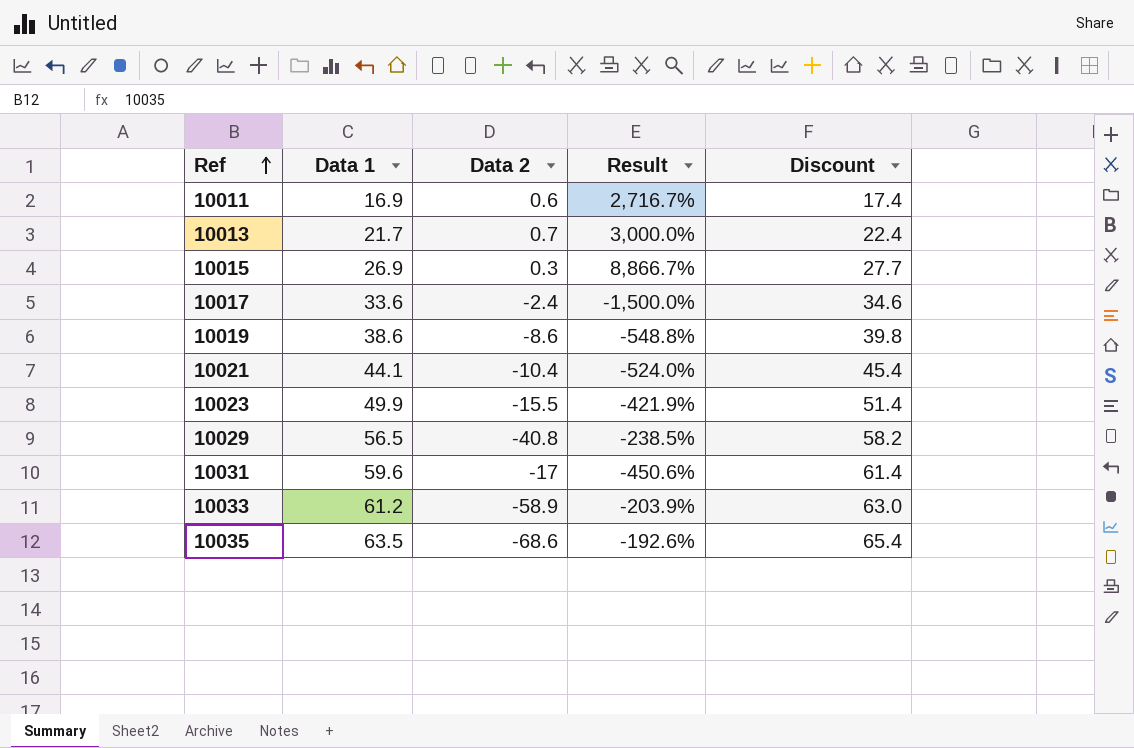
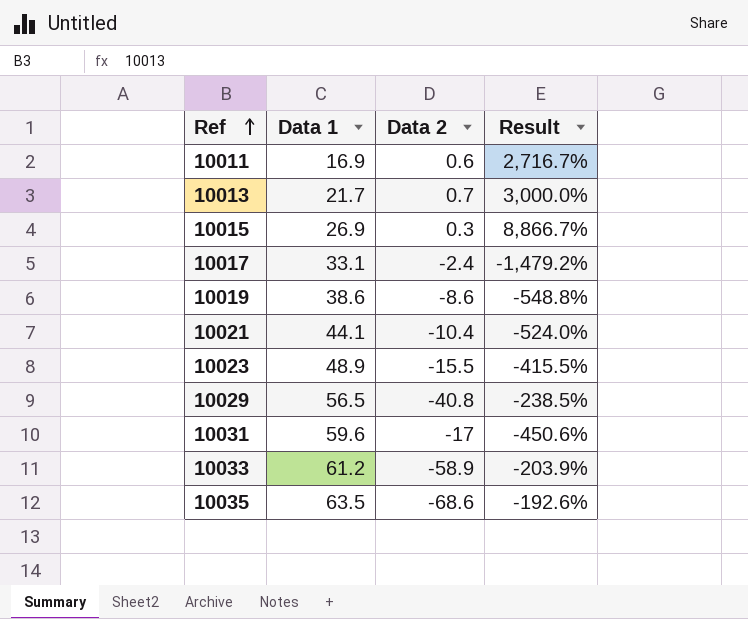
column Discount | formula: [Data 1] * 1.03 -> none
10017 | Data 1: 33.6 -> 33.1
10017 | Result: -1,500.0% -> -1,479.2%
10023 | Data 1: 49.9 -> 48.9
10023 | Result: -421.9% -> -415.5%

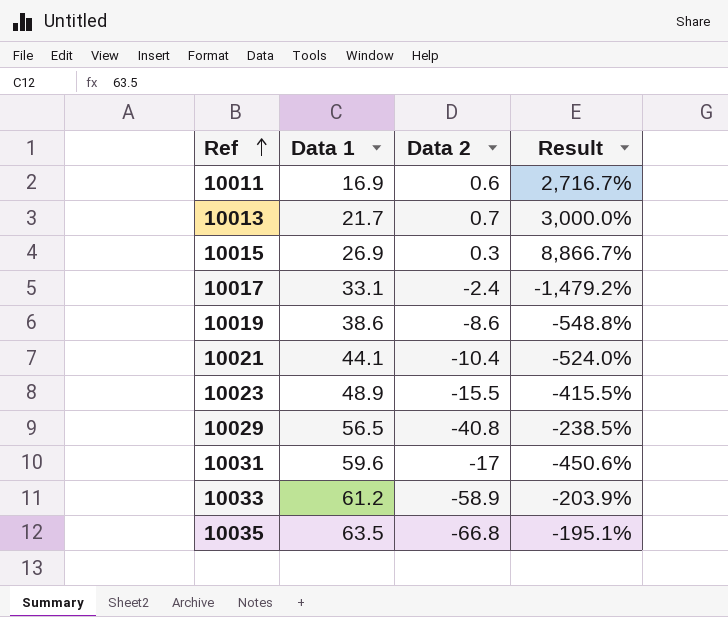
10035 | Data 2: -68.6 -> -66.8
10035 | Result: -192.6% -> -195.1%

